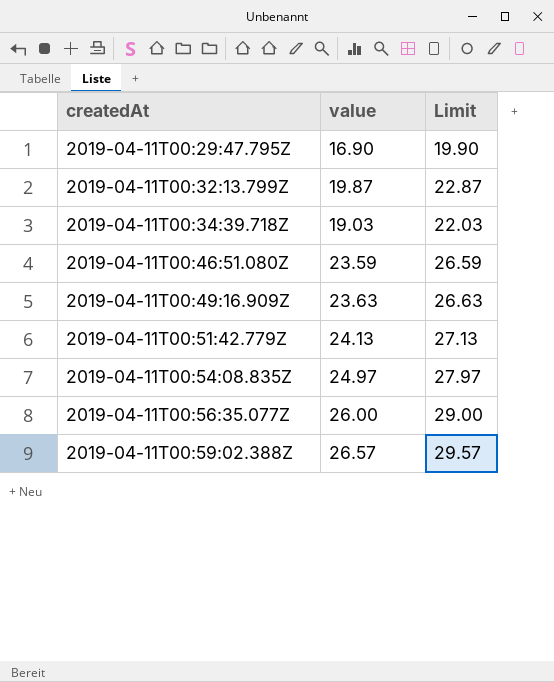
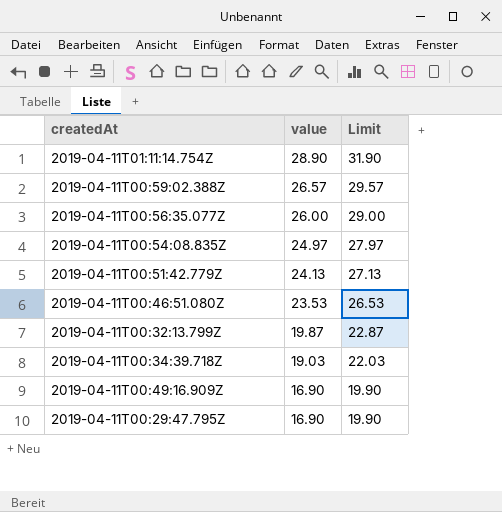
row order: createdAt ascending -> value descending
row 2019-04-11T01:11:14.754Z: none -> 28.90 | 31.90
2019-04-11T00:46:51.080Z | value: 23.59 -> 23.53
2019-04-11T00:46:51.080Z | Limit: 26.59 -> 26.53
2019-04-11T00:49:16.909Z | value: 23.63 -> 16.90
2019-04-11T00:49:16.909Z | Limit: 26.63 -> 19.90

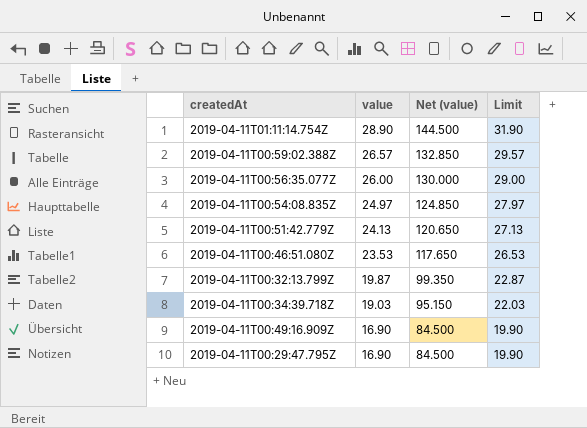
column Net (value) | formula: none -> [value] * 5

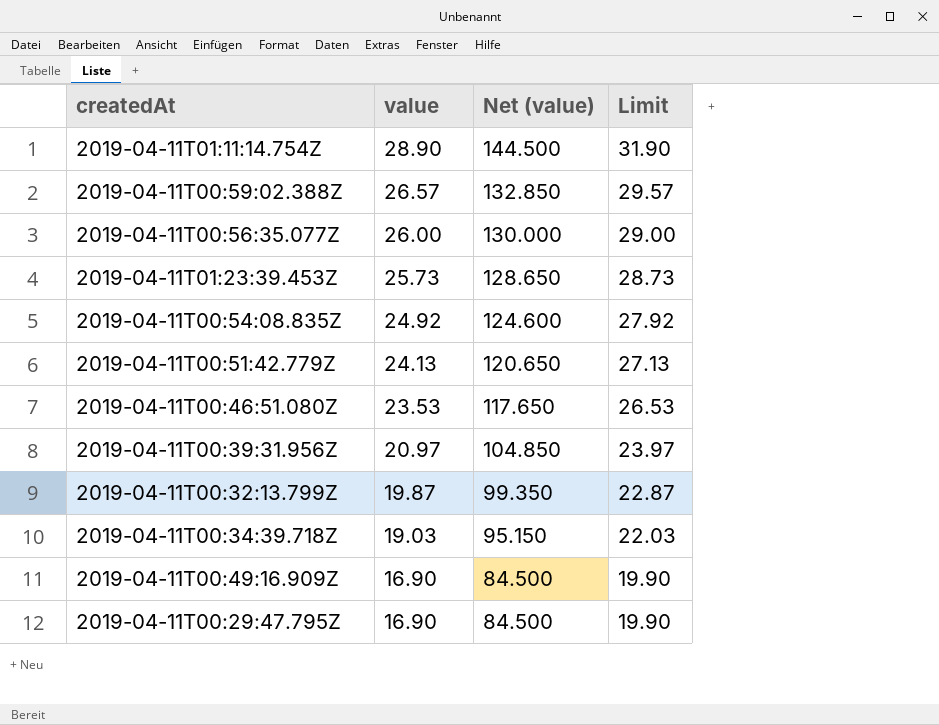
row 2019-04-11T01:23:39.453Z: none -> 25.73 | 128.650 | 28.73
2019-04-11T00:54:08.835Z | value: 24.97 -> 24.92
2019-04-11T00:54:08.835Z | Net (value): 124.850 -> 124.600
2019-04-11T00:54:08.835Z | Limit: 27.97 -> 27.92
row 2019-04-11T00:39:31.956Z: none -> 20.97 | 104.850 | 23.97

